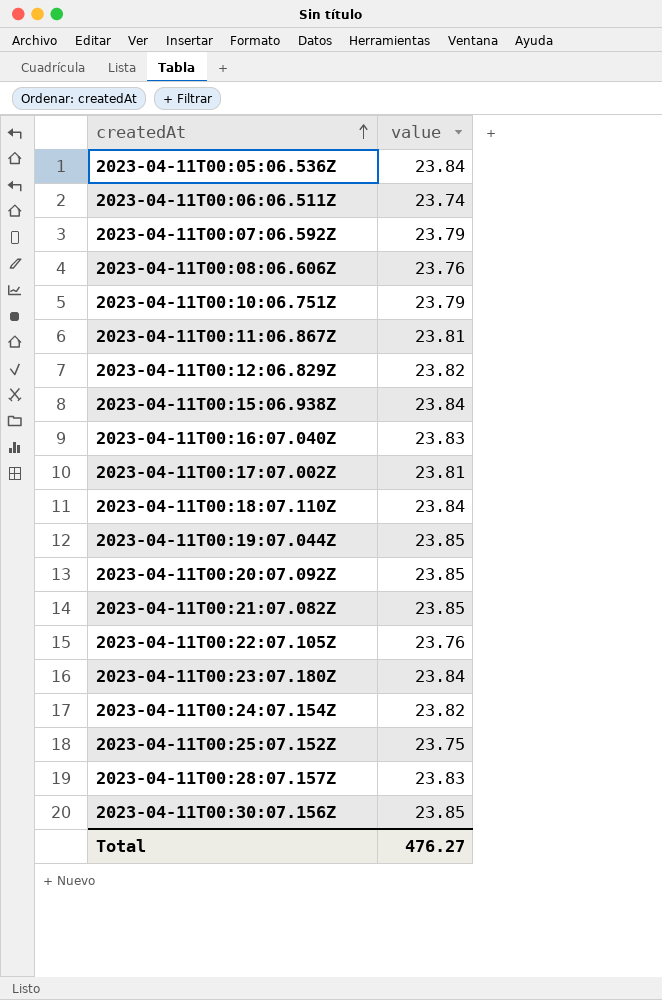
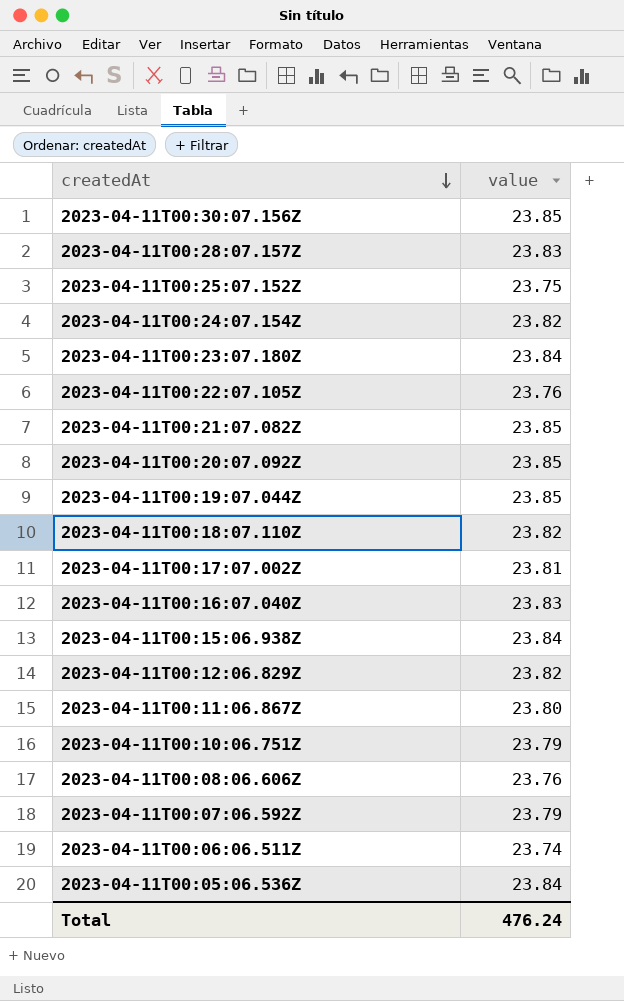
row order: createdAt ascending -> createdAt descending
2023-04-11T00:18:07.110Z | value: 23.84 -> 23.82
2023-04-11T00:11:06.867Z | value: 23.81 -> 23.80
Total | value: 476.27 -> 476.24

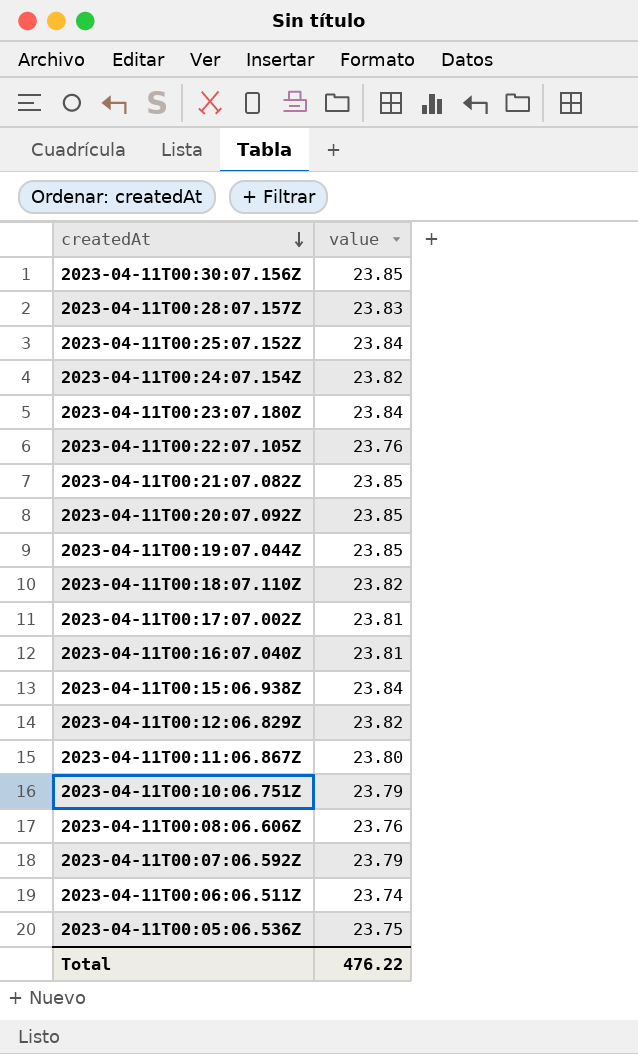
2023-04-11T00:25:07.152Z | value: 23.75 -> 23.84
2023-04-11T00:16:07.040Z | value: 23.83 -> 23.81
2023-04-11T00:05:06.536Z | value: 23.84 -> 23.75
Total | value: 476.24 -> 476.22

